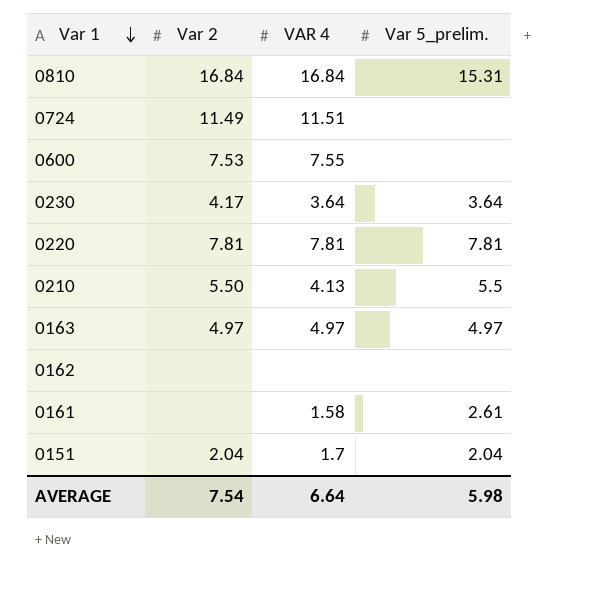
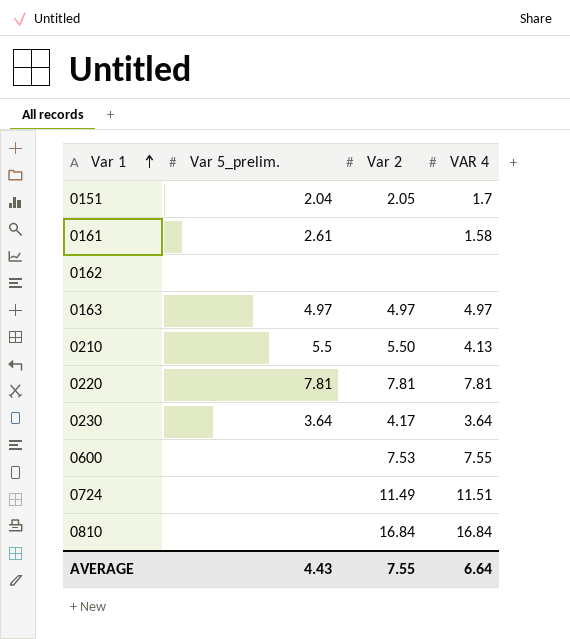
row order: Var 1 descending -> Var 1 ascending
column Var 5_prelim. | position: 4 -> 2
0151 | Var 2: 2.04 -> 2.05
0810 | Var 5_prelim.: 15.31 -> none
AVERAGE | Var 5_prelim.: 5.98 -> 4.43
AVERAGE | Var 2: 7.54 -> 7.55

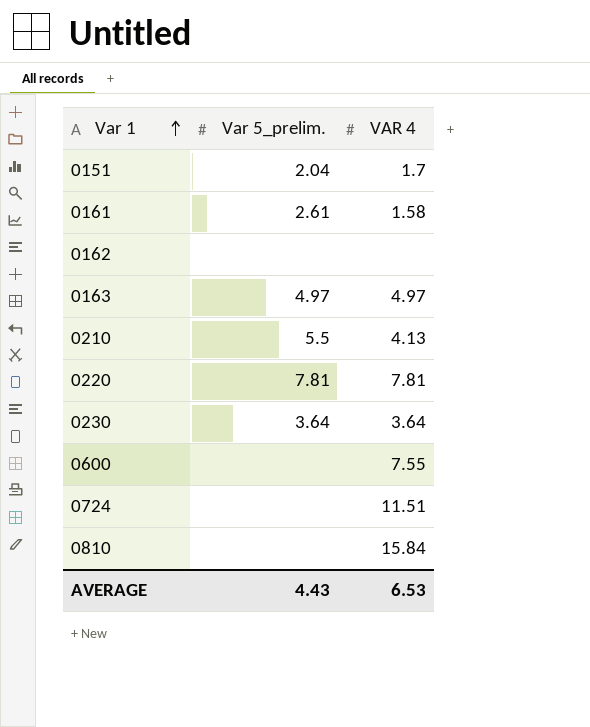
column Var 2 | position: 3 -> none
0810 | VAR 4: 16.84 -> 15.84
AVERAGE | VAR 4: 6.64 -> 6.53

